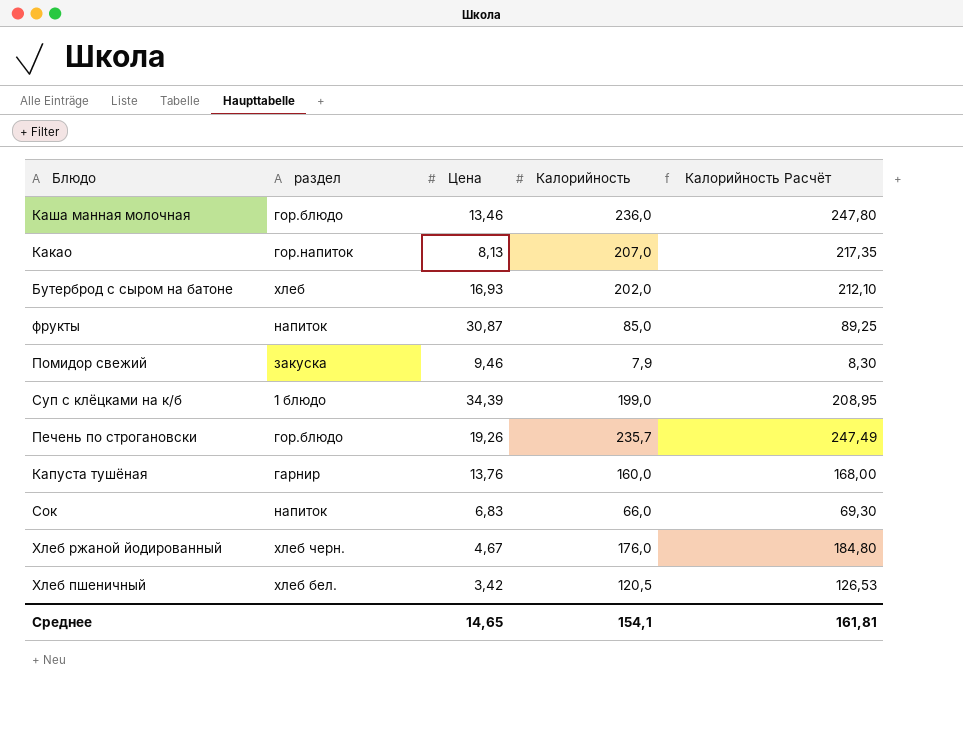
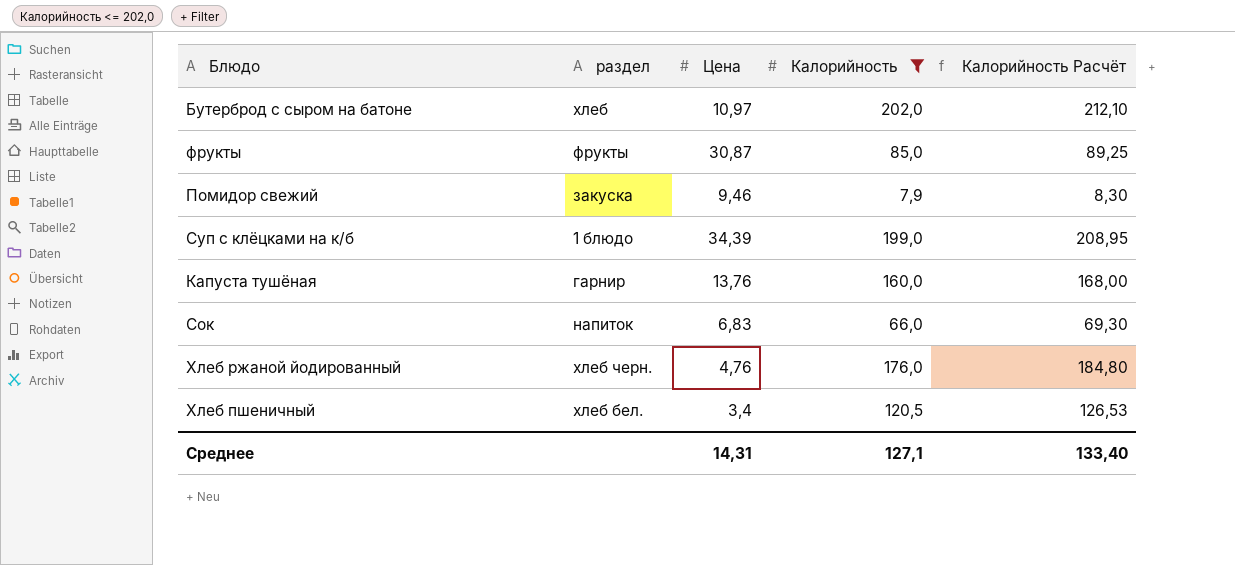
filter: none -> Калорийность <= 202,0
Бутерброд с сыром на батоне | Цена: 16,93 -> 10,97
фрукты | раздел: напиток -> фрукты
Хлеб ржаной йодированный | Цена: 4,67 -> 4,76
Хлеб пшеничный | Цена: 3,42 -> 3,4
Среднее | Цена: 14,65 -> 14,31
Среднее | Калорийность: 154,1 -> 127,1
Среднее | Калорийность Расчёт: 161,81 -> 133,40

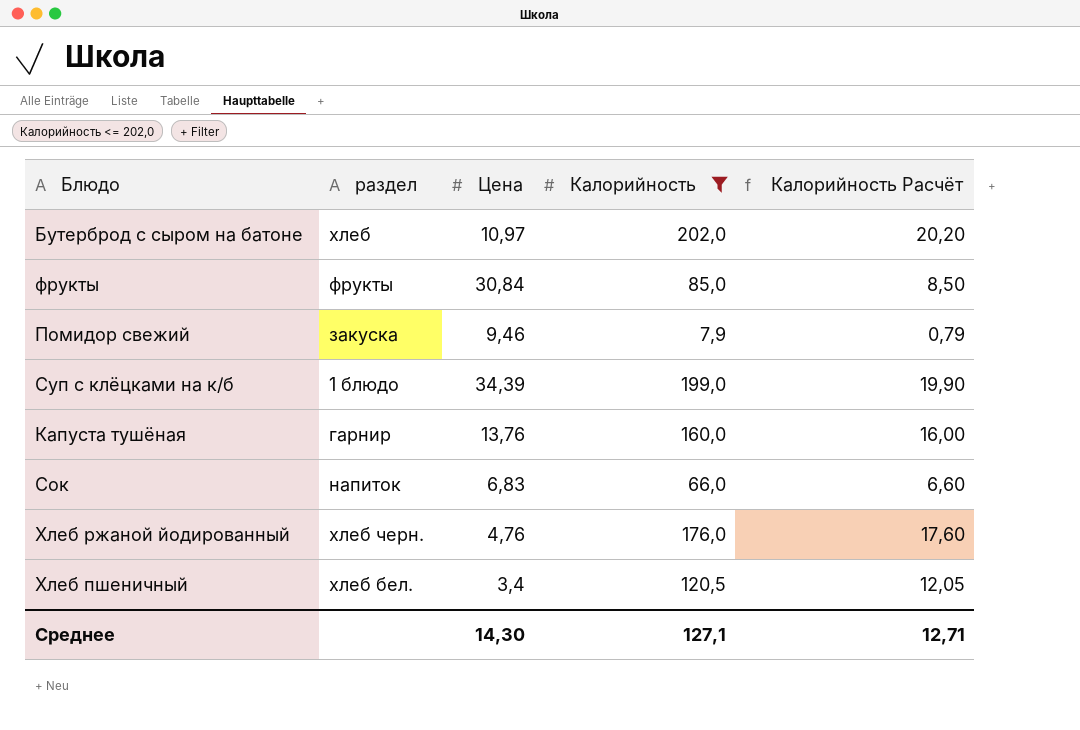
column Калорийность Расчёт | formula: [Калорийность] * 1,05 -> [Калорийность] * 0,1
фрукты | Цена: 30,87 -> 30,84
Среднее | Цена: 14,31 -> 14,30
Среднее | Калорийность Расчёт: 133,40 -> 12,71

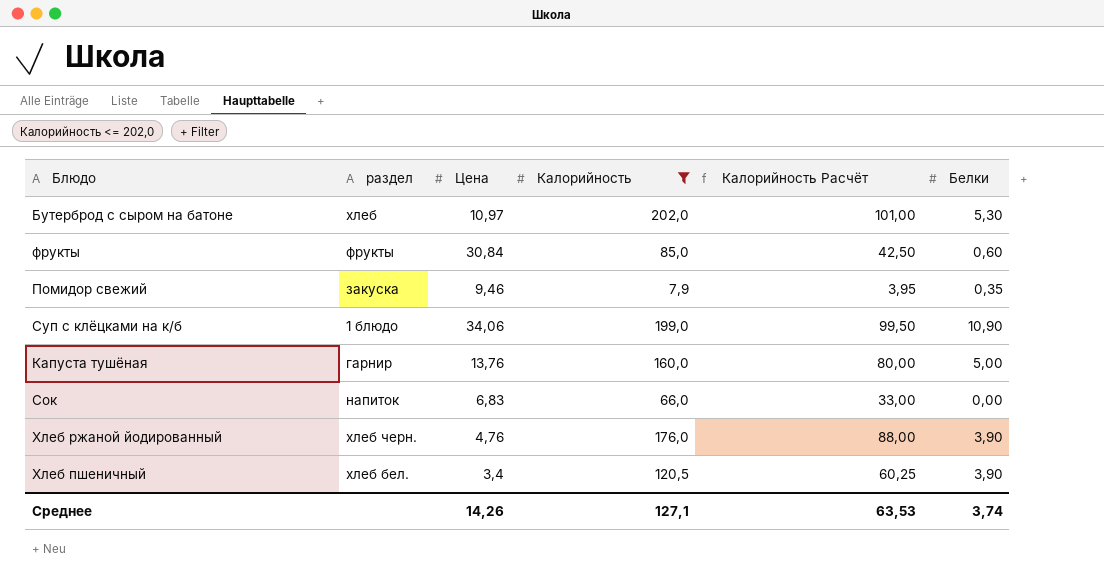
column Калорийность Расчёт | formula: [Калорийность] * 0,1 -> [Калорийность] * 0,5
column Белки | position: none -> 6
Суп с клёцками на к/б | Цена: 34,39 -> 34,06
Среднее | Цена: 14,30 -> 14,26
Среднее | Калорийность Расчёт: 12,71 -> 63,53

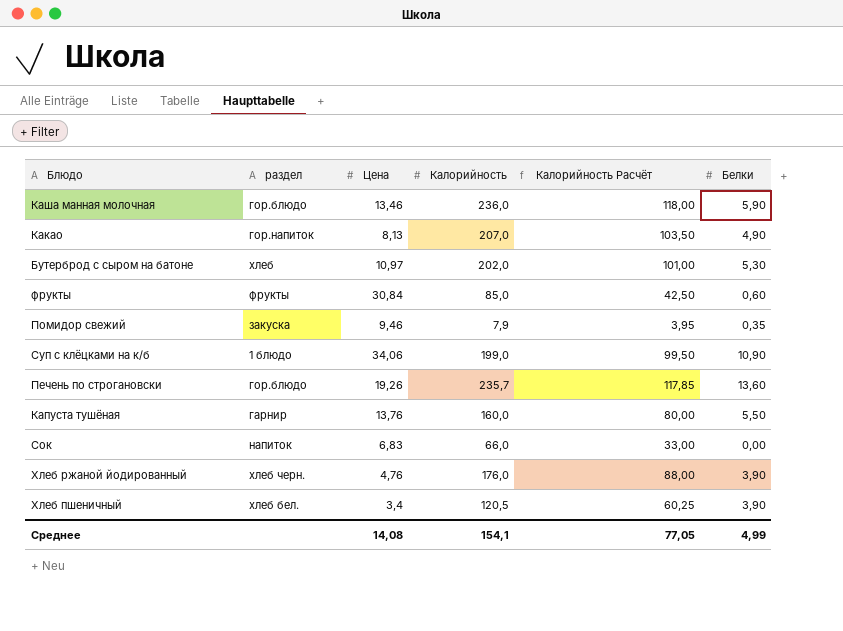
filter: Калорийность <= 202,0 -> none
Капуста тушёная | Белки: 5,00 -> 5,50
Среднее | Цена: 14,26 -> 14,08
Среднее | Калорийность: 127,1 -> 154,1
Среднее | Калорийность Расчёт: 63,53 -> 77,05
Среднее | Белки: 3,74 -> 4,99

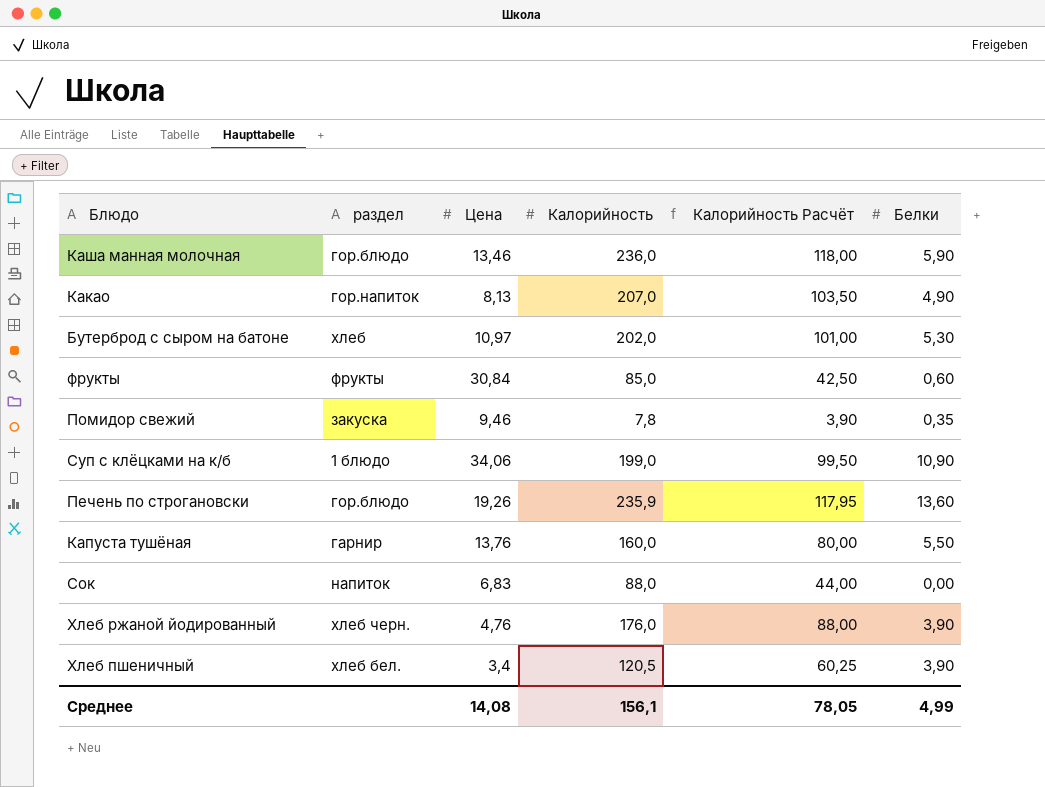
Помидор свежий | Калорийность: 7,9 -> 7,8
Помидор свежий | Калорийность Расчёт: 3,95 -> 3,90
Печень по строгановски | Калорийность: 235,7 -> 235,9
Печень по строгановски | Калорийность Расчёт: 117,85 -> 117,95
Сок | Калорийность: 66,0 -> 88,0
Сок | Калорийность Расчёт: 33,00 -> 44,00
Среднее | Калорийность: 154,1 -> 156,1
Среднее | Калорийность Расчёт: 77,05 -> 78,05

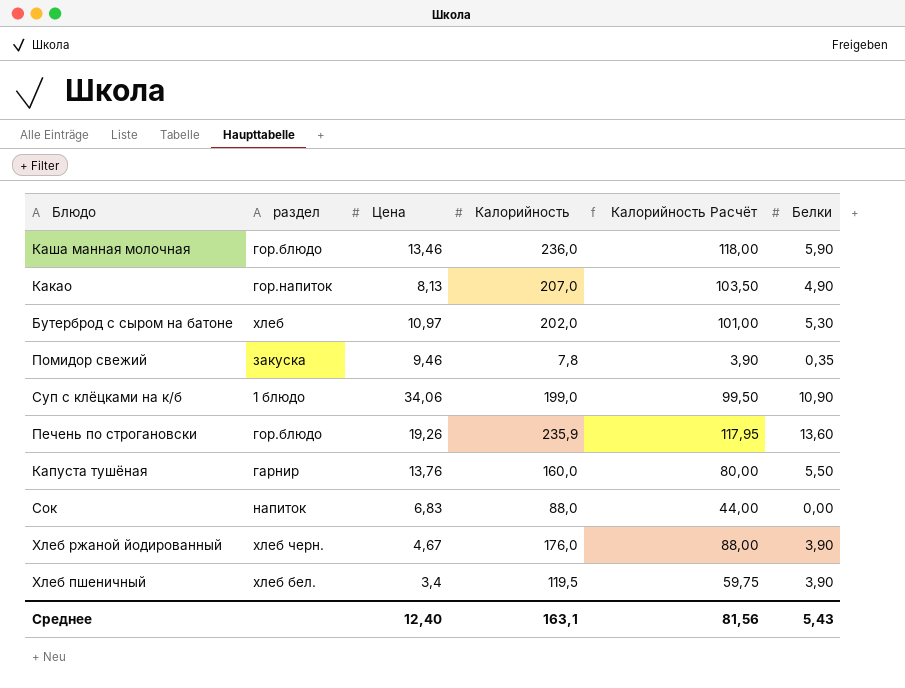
row фрукты: фрукты | 30,84 | 85,0 | 42,50 | 0,60 -> none
Хлеб ржаной йодированный | Цена: 4,76 -> 4,67
Хлеб пшеничный | Калорийность: 120,5 -> 119,5
Хлеб пшеничный | Калорийность Расчёт: 60,25 -> 59,75
Среднее | Цена: 14,08 -> 12,40
Среднее | Калорийность: 156,1 -> 163,1
Среднее | Калорийность Расчёт: 78,05 -> 81,56
Среднее | Белки: 4,99 -> 5,43

